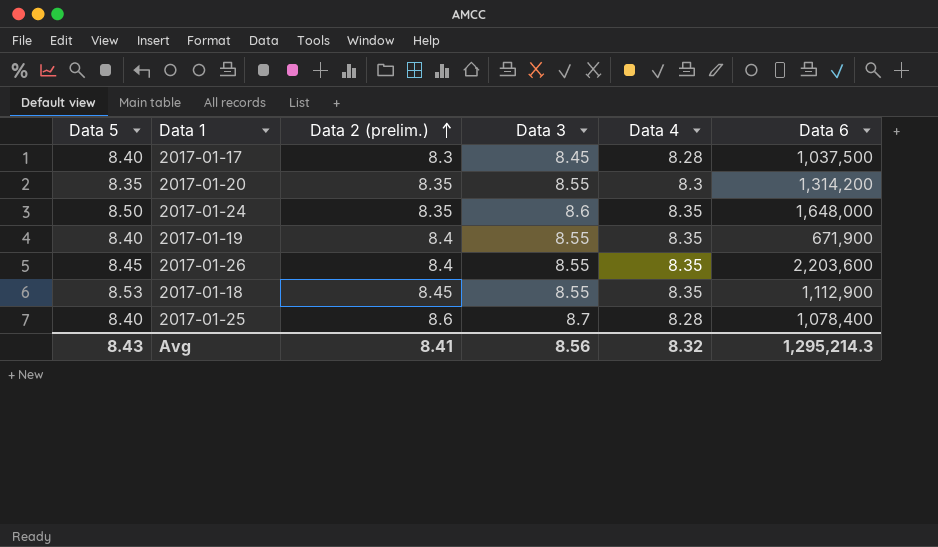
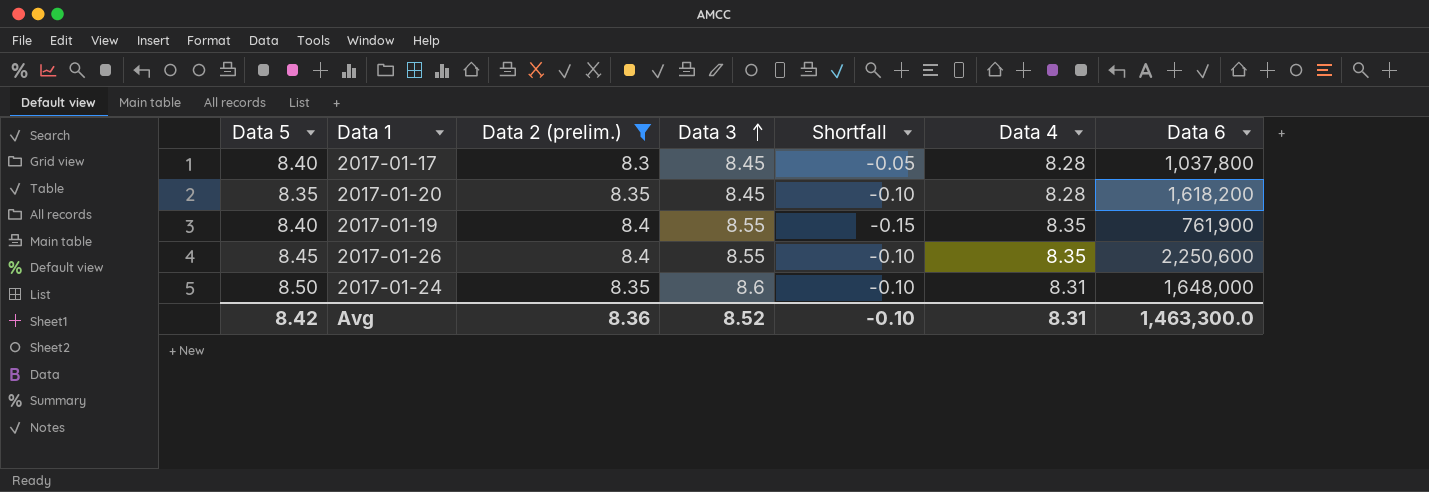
filter: none -> Data 2 (prelim.) <= 8.4
row order: Data 2 (prelim.) ascending -> Data 3 ascending
column Shortfall | formula: none -> [Data 5] - [Data 3]
2017-01-17 | Data 6: 1,037,500 -> 1,037,800
2017-01-20 | Data 3: 8.55 -> 8.45
2017-01-20 | Data 4: 8.3 -> 8.28
2017-01-20 | Data 6: 1,314,200 -> 1,618,200
2017-01-19 | Data 6: 671,900 -> 761,900
2017-01-26 | Data 6: 2,203,600 -> 2,250,600
2017-01-24 | Data 4: 8.35 -> 8.31
Avg | Data 5: 8.43 -> 8.42
Avg | Data 2 (prelim.): 8.41 -> 8.36
Avg | Data 3: 8.56 -> 8.52
Avg | Data 4: 8.32 -> 8.31
Avg | Data 6: 1,295,214.3 -> 1,463,300.0

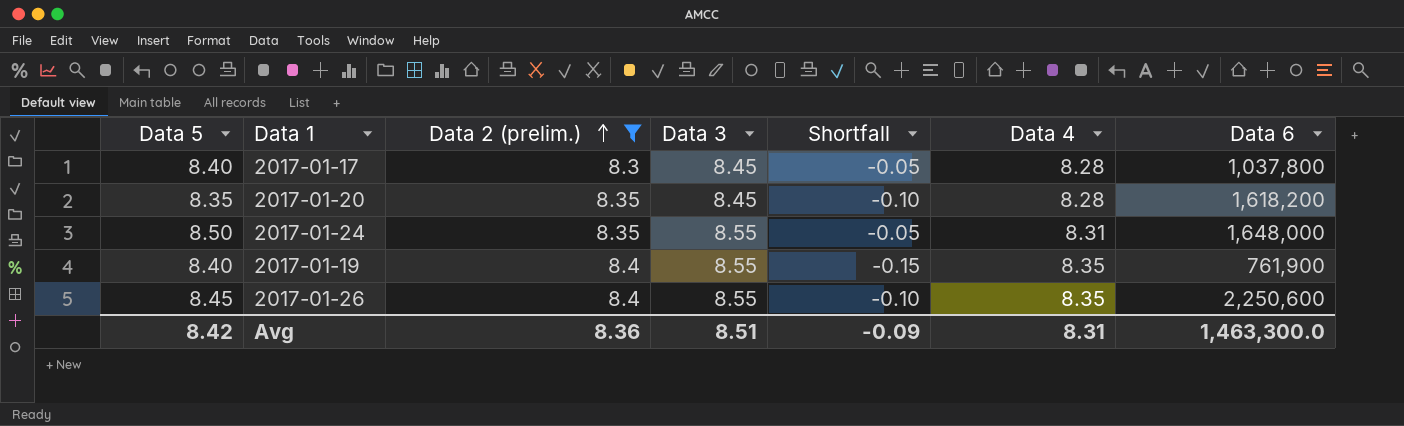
row order: Data 3 ascending -> Data 2 (prelim.) ascending
2017-01-24 | Data 3: 8.6 -> 8.55
2017-01-24 | Shortfall: -0.10 -> -0.05
Avg | Data 3: 8.52 -> 8.51
Avg | Shortfall: -0.10 -> -0.09

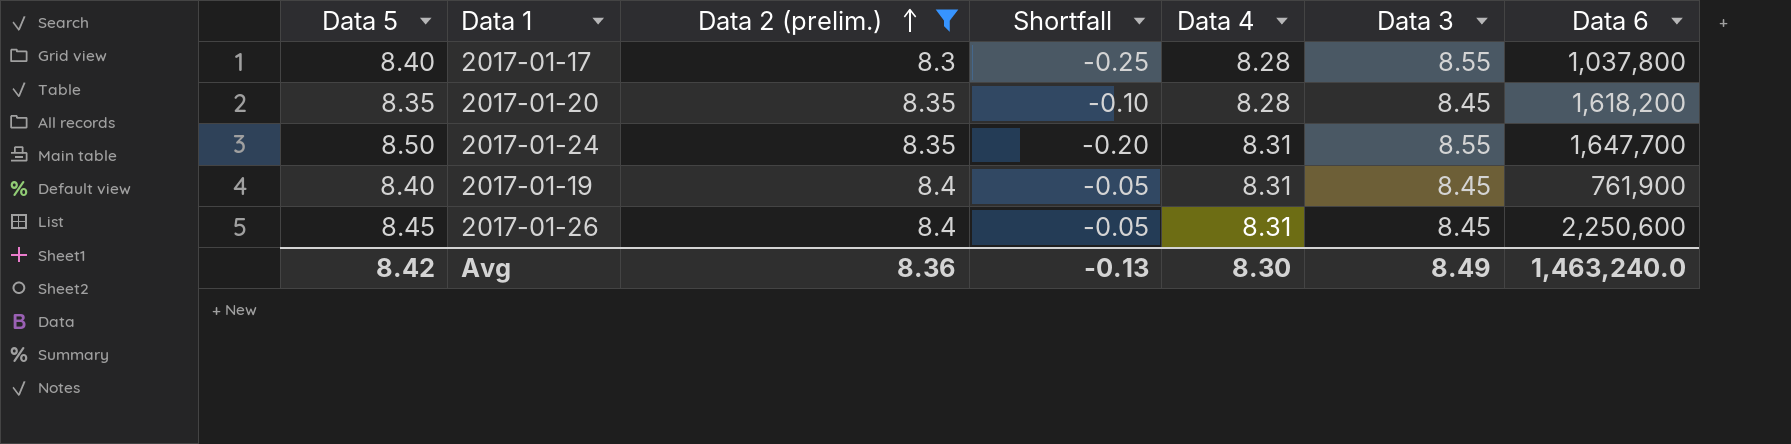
column Shortfall | formula: [Data 5] - [Data 3] -> [Data 2 (prelim.)] - [Data 3]
column Data 3 | position: 4 -> 6
2017-01-17 | Data 3: 8.45 -> 8.55
2017-01-24 | Data 6: 1,648,000 -> 1,647,700
2017-01-19 | Data 4: 8.35 -> 8.31
2017-01-19 | Data 3: 8.55 -> 8.45
2017-01-26 | Data 4: 8.35 -> 8.31
2017-01-26 | Data 3: 8.55 -> 8.45
Avg | Shortfall: -0.09 -> -0.13
Avg | Data 4: 8.31 -> 8.30
Avg | Data 3: 8.51 -> 8.49
Avg | Data 6: 1,463,300.0 -> 1,463,240.0

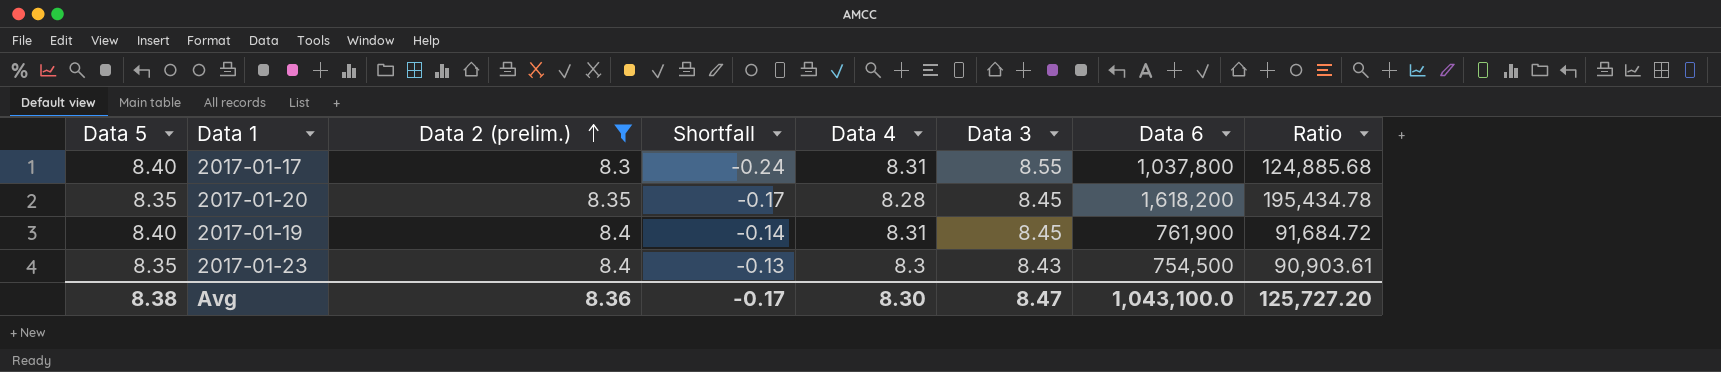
column Shortfall | formula: [Data 2 (prelim.)] - [Data 3] -> [Data 4] - [Data 3]
column Ratio | formula: none -> [Data 6] / [Data 4]
row 2017-01-24: 8.50 | 8.35 | -0.20 | 8.31 | 8.55 | 1,647,700 -> none
row 2017-01-26: 8.45 | 8.4 | -0.05 | 8.31 | 8.45 | 2,250,600 -> none
2017-01-17 | Data 4: 8.28 -> 8.31
row 2017-01-23: none -> 8.35 | 8.4 | -0.13 | 8.3 | 8.43 | 754,500 | 90,903.61
Avg | Data 5: 8.42 -> 8.38
Avg | Shortfall: -0.13 -> -0.17
Avg | Data 3: 8.49 -> 8.47
Avg | Data 6: 1,463,240.0 -> 1,043,100.0

